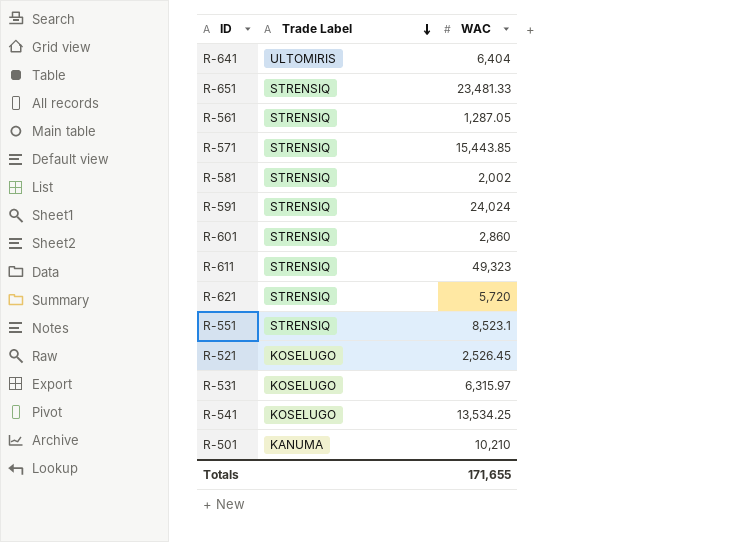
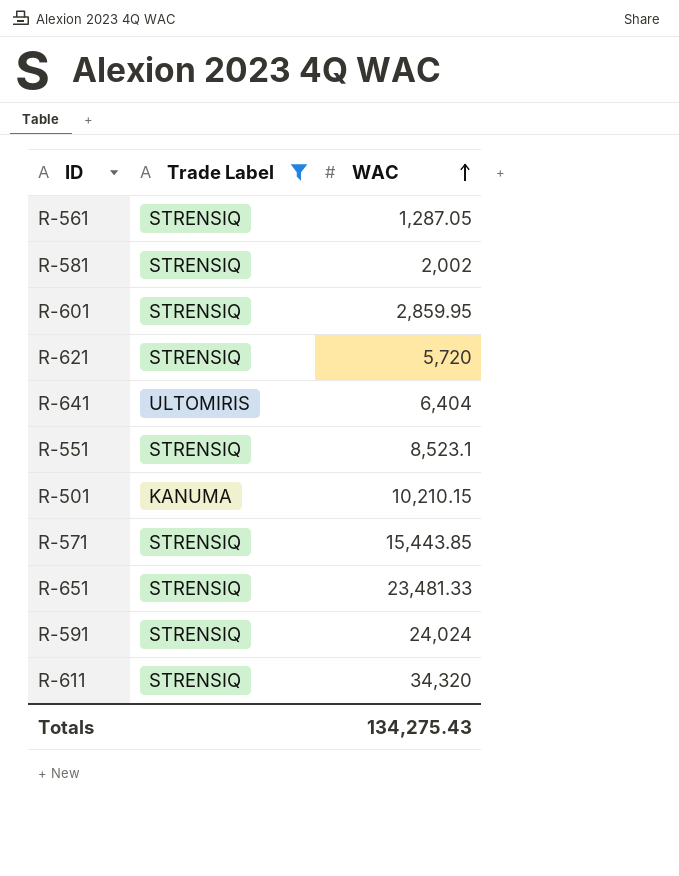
filter: none -> Trade Label != KOSELUGO
row order: Trade Label descending -> WAC ascending
R-601 | WAC: 2,860 -> 2,859.95
R-501 | WAC: 10,210 -> 10,210.15
R-611 | WAC: 49,323 -> 34,320
Totals | WAC: 171,655 -> 134,275.43

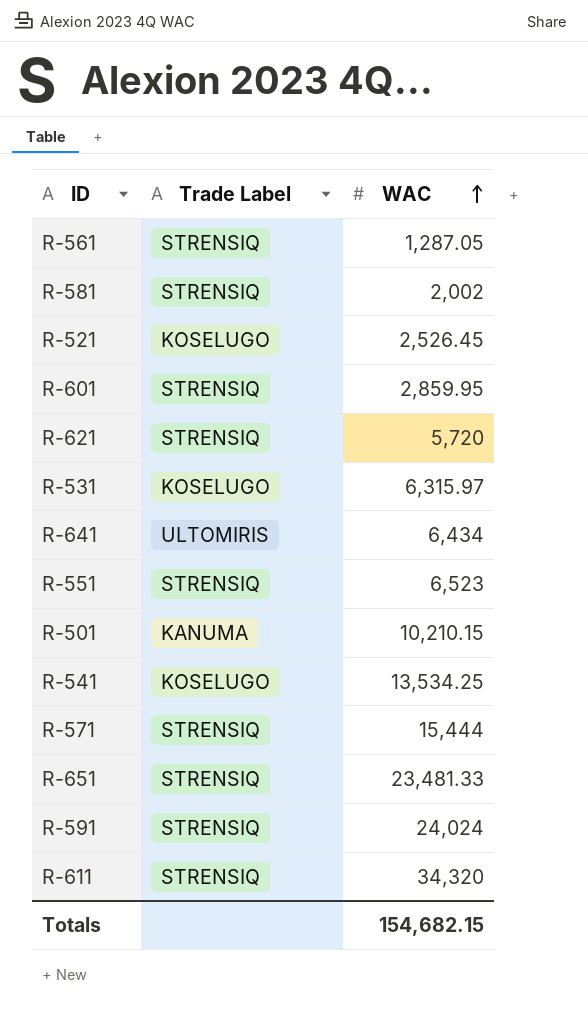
filter: Trade Label != KOSELUGO -> none
R-641 | WAC: 6,404 -> 6,434
R-551 | WAC: 8,523.1 -> 6,523
R-571 | WAC: 15,443.85 -> 15,444
Totals | WAC: 134,275.43 -> 154,682.15

